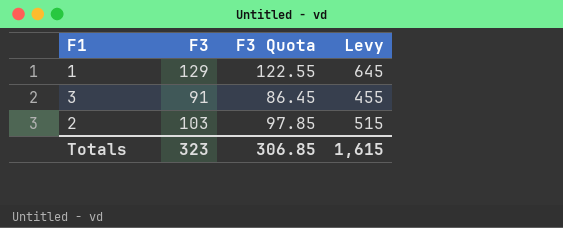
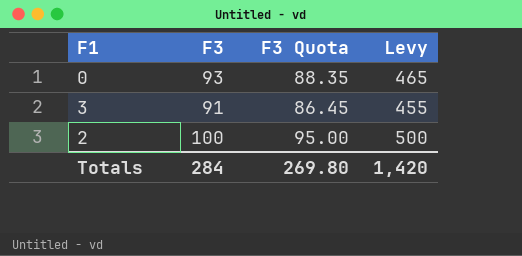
row 1: 129 | 122.55 | 645 -> none
row 0: none -> 93 | 88.35 | 465
2 | F3: 103 -> 100
2 | F3 Quota: 97.85 -> 95.00
2 | Levy: 515 -> 500
Totals | F3: 323 -> 284
Totals | F3 Quota: 306.85 -> 269.80
Totals | Levy: 1,615 -> 1,420

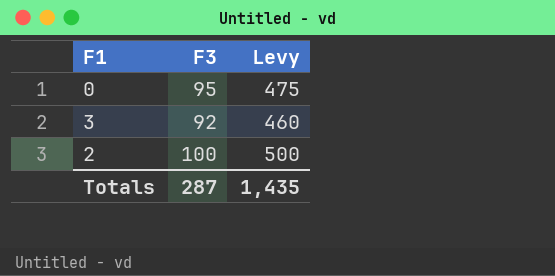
column F3 Quota | formula: [F3] * 0.95 -> none
0 | F3: 93 -> 95
0 | Levy: 465 -> 475
3 | F3: 91 -> 92
3 | Levy: 455 -> 460
Totals | F3: 284 -> 287
Totals | Levy: 1,420 -> 1,435

